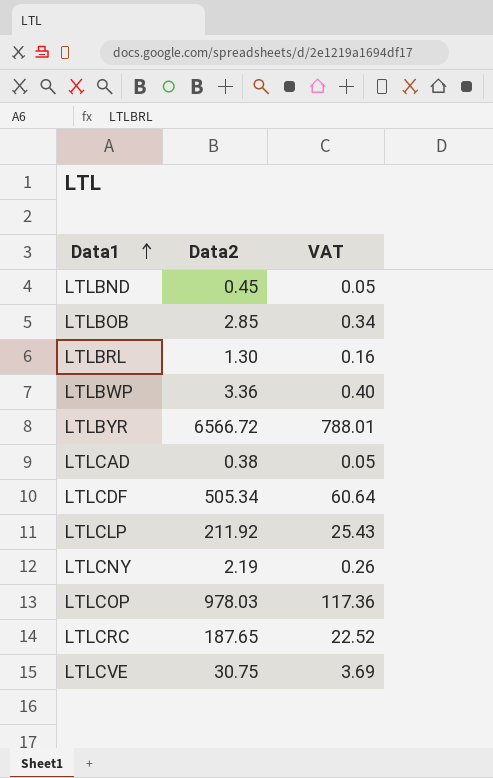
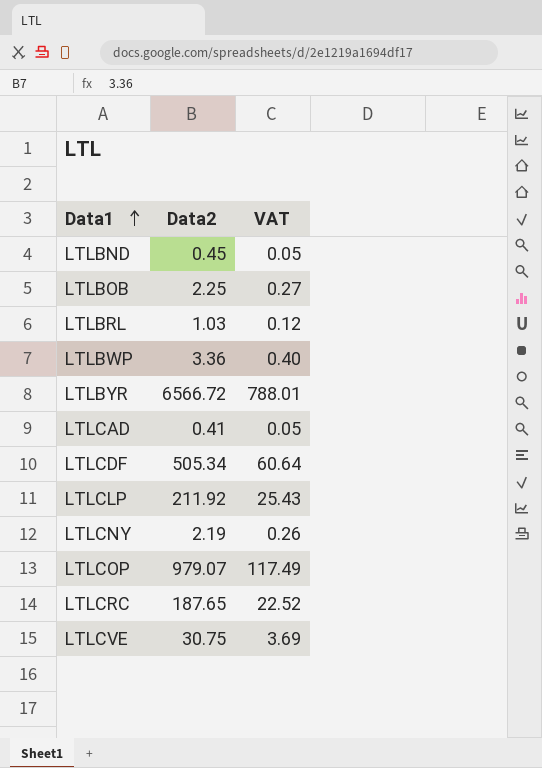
LTLBOB | Data2: 2.85 -> 2.25
LTLBOB | VAT: 0.34 -> 0.27
LTLBRL | Data2: 1.30 -> 1.03
LTLBRL | VAT: 0.16 -> 0.12
LTLCAD | Data2: 0.38 -> 0.41
LTLCOP | Data2: 978.03 -> 979.07
LTLCOP | VAT: 117.36 -> 117.49

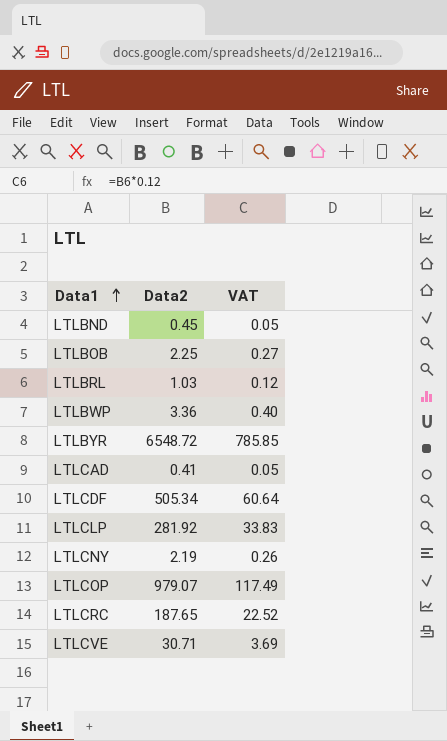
LTLBYR | Data2: 6566.72 -> 6548.72
LTLBYR | VAT: 788.01 -> 785.85
LTLCLP | Data2: 211.92 -> 281.92
LTLCLP | VAT: 25.43 -> 33.83
LTLCVE | Data2: 30.75 -> 30.71

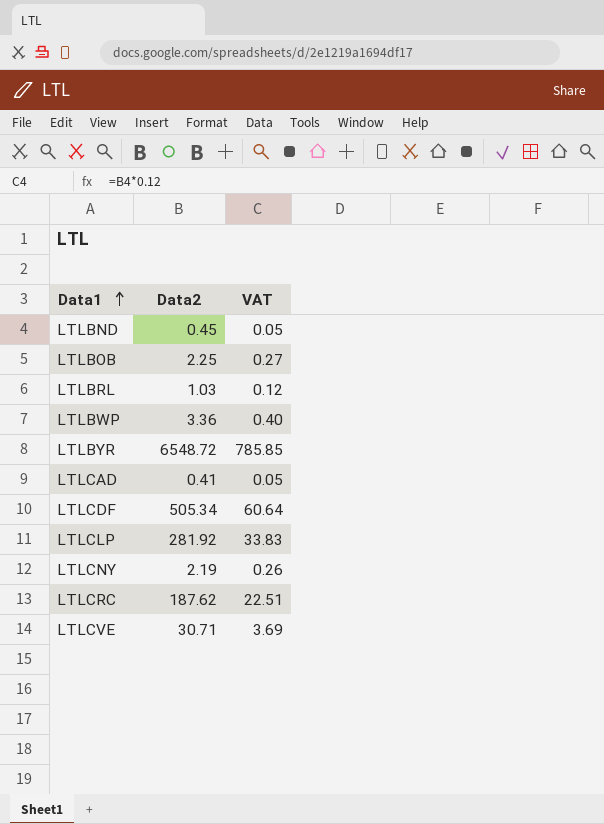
row LTLCOP: 979.07 | 117.49 -> none
LTLCRC | Data2: 187.65 -> 187.62
LTLCRC | VAT: 22.52 -> 22.51

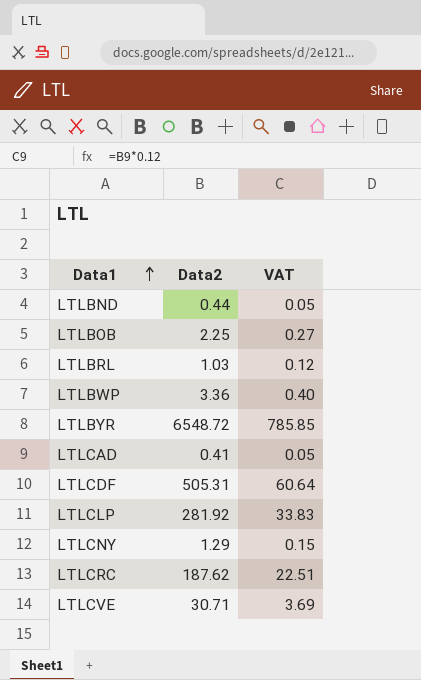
LTLBND | Data2: 0.45 -> 0.44
LTLCDF | Data2: 505.34 -> 505.31
LTLCNY | Data2: 2.19 -> 1.29
LTLCNY | VAT: 0.26 -> 0.15

